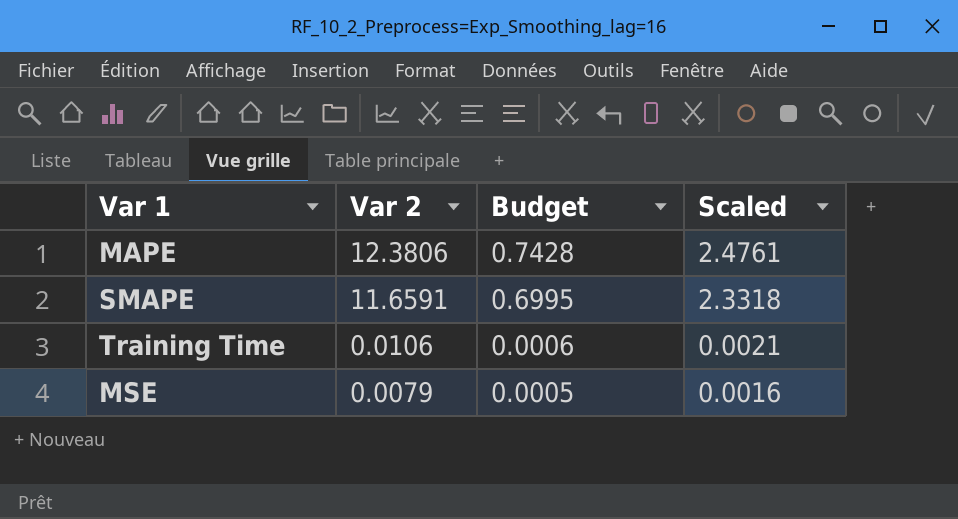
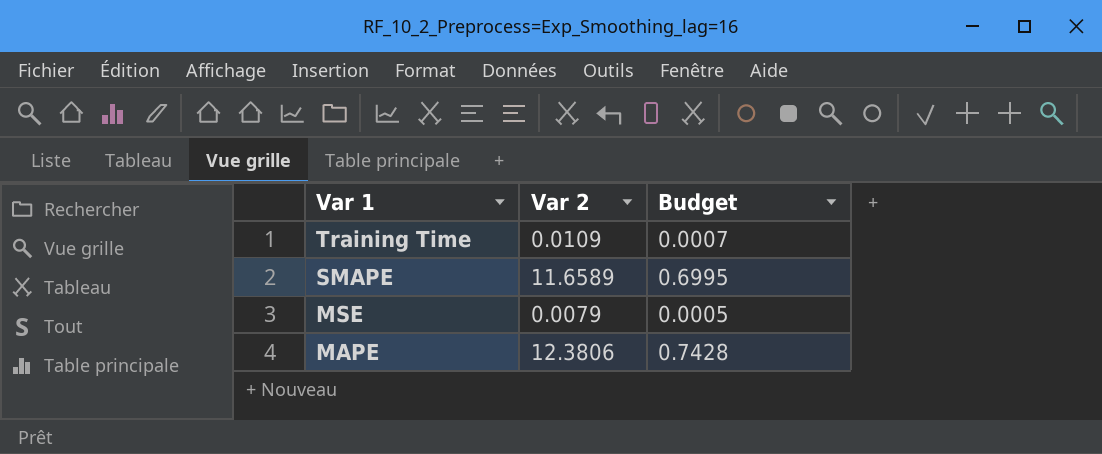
row order: Var 2 descending -> Var 1 descending
column Scaled | formula: [Var 2] * 0.2 -> none
Training Time | Var 2: 0.0106 -> 0.0109
Training Time | Budget: 0.0006 -> 0.0007
SMAPE | Var 2: 11.6591 -> 11.6589

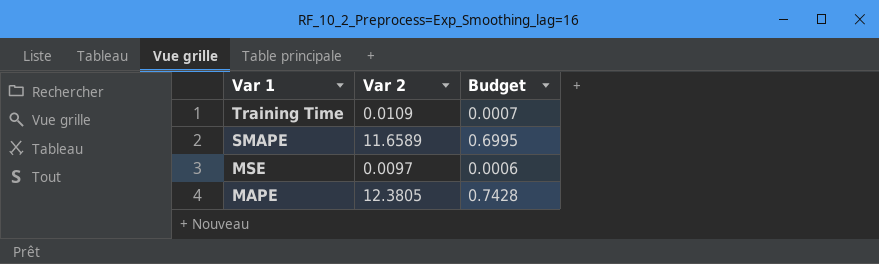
MSE | Var 2: 0.0079 -> 0.0097
MSE | Budget: 0.0005 -> 0.0006
MAPE | Var 2: 12.3806 -> 12.3805

